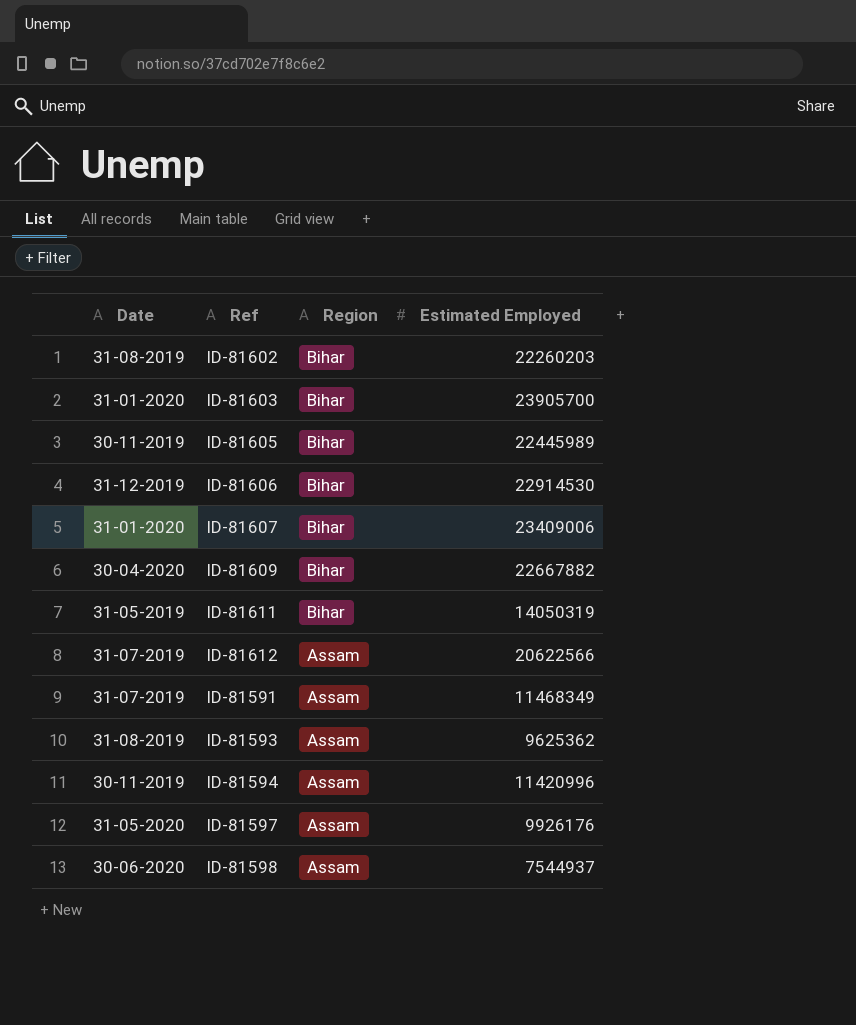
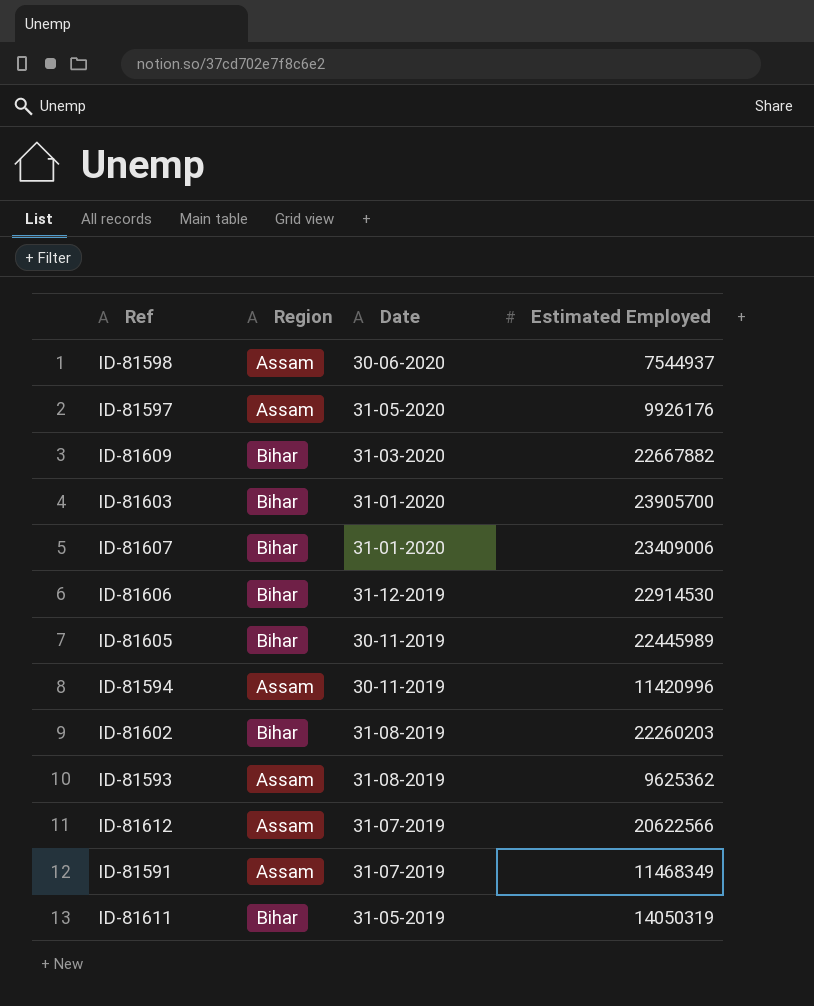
row order: Region descending -> Date descending
column Date | position: 1 -> 3
ID-81609 | Date: 30-04-2020 -> 31-03-2020

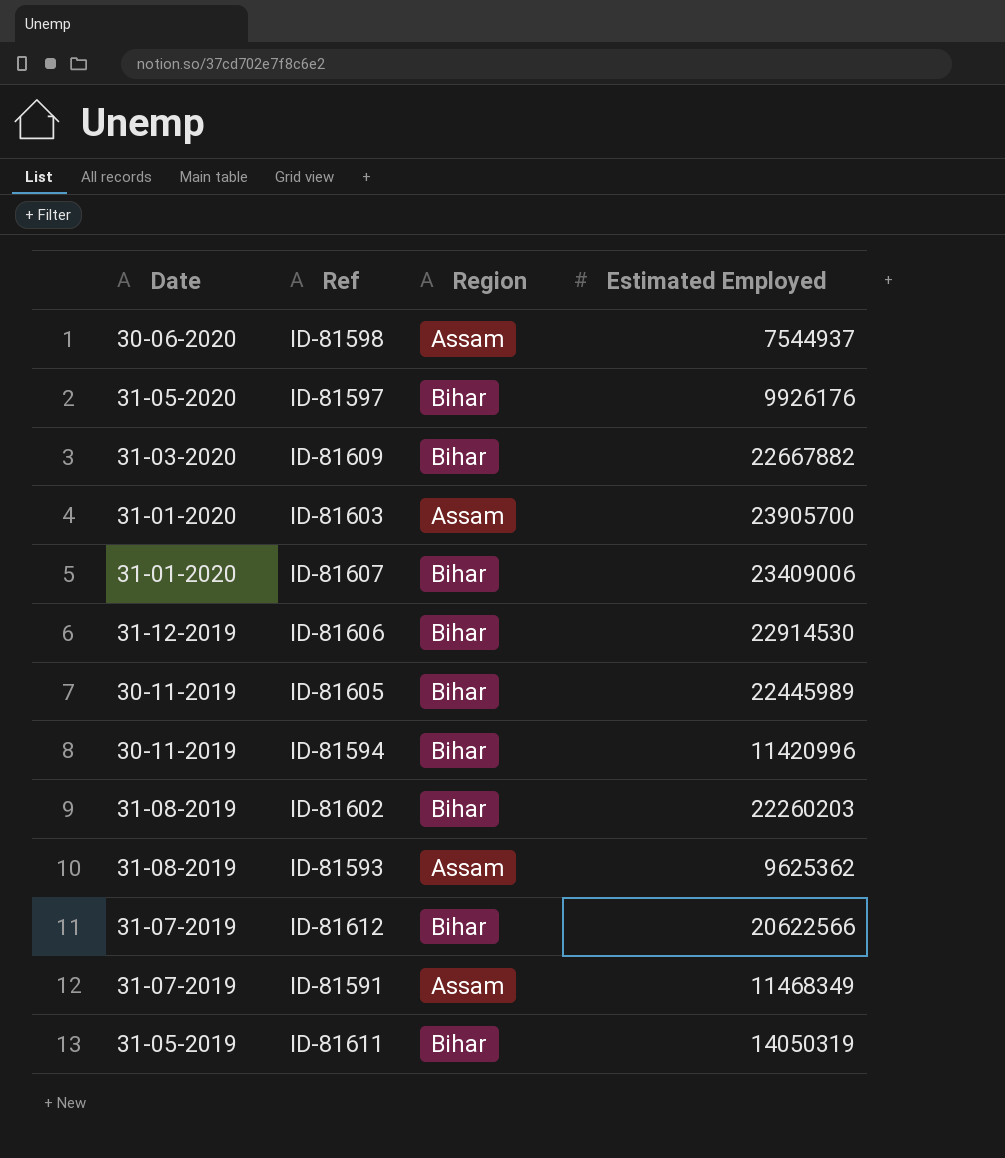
column Date | position: 3 -> 1
ID-81597 | Region: Assam -> Bihar
ID-81603 | Region: Bihar -> Assam
ID-81594 | Region: Assam -> Bihar
ID-81612 | Region: Assam -> Bihar

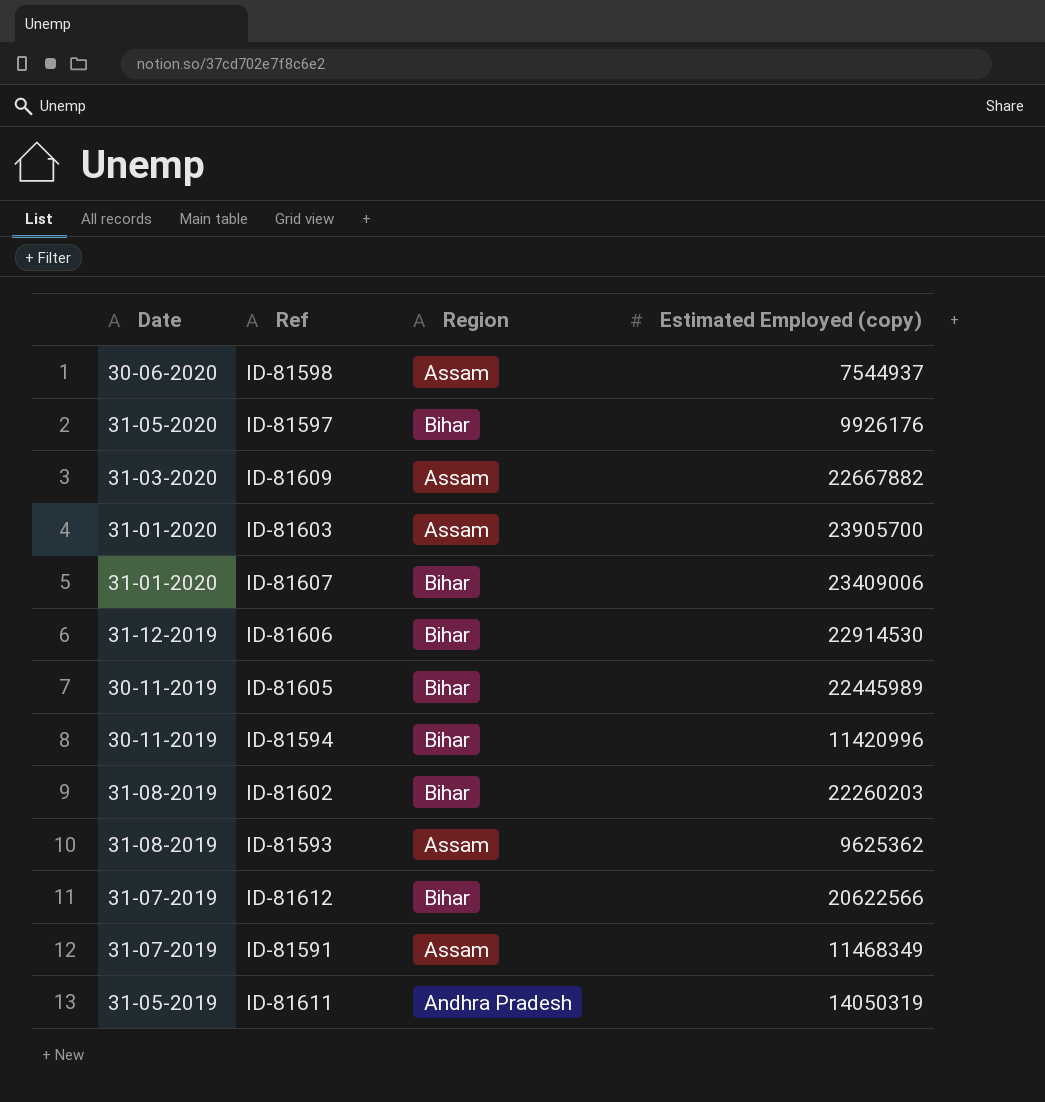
column name: Estimated Employed -> Estimated Employed (copy)
ID-81609 | Region: Bihar -> Assam
ID-81611 | Region: Bihar -> Andhra Pradesh

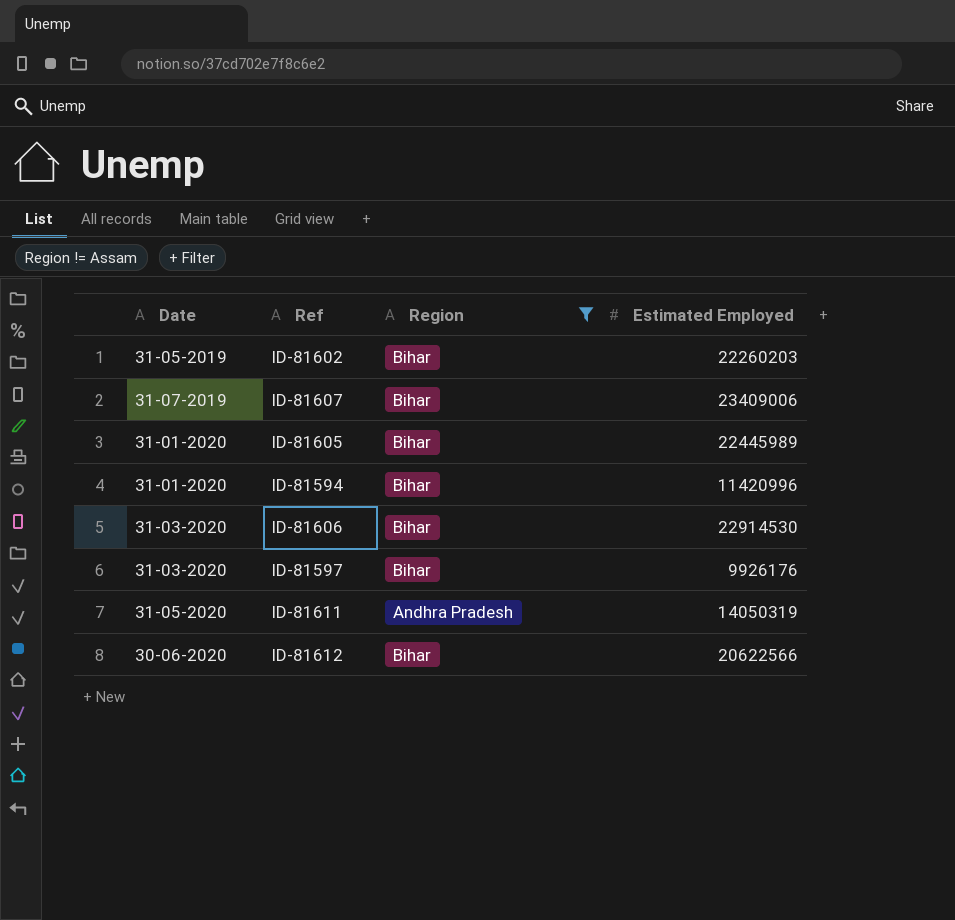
filter: none -> Region != Assam
row order: Date descending -> Date ascending
column name: Estimated Employed (copy) -> Estimated Employed
ID-81602 | Date: 31-08-2019 -> 31-05-2019
ID-81607 | Date: 31-01-2020 -> 31-07-2019
ID-81605 | Date: 30-11-2019 -> 31-01-2020
ID-81594 | Date: 30-11-2019 -> 31-01-2020
ID-81606 | Date: 31-12-2019 -> 31-03-2020
ID-81597 | Date: 31-05-2020 -> 31-03-2020
ID-81611 | Date: 31-05-2019 -> 31-05-2020
ID-81612 | Date: 31-07-2019 -> 30-06-2020

